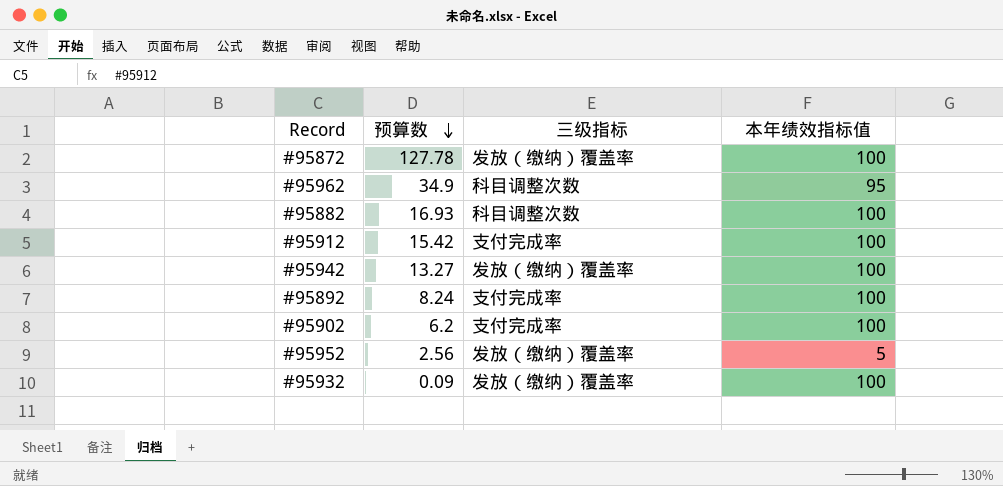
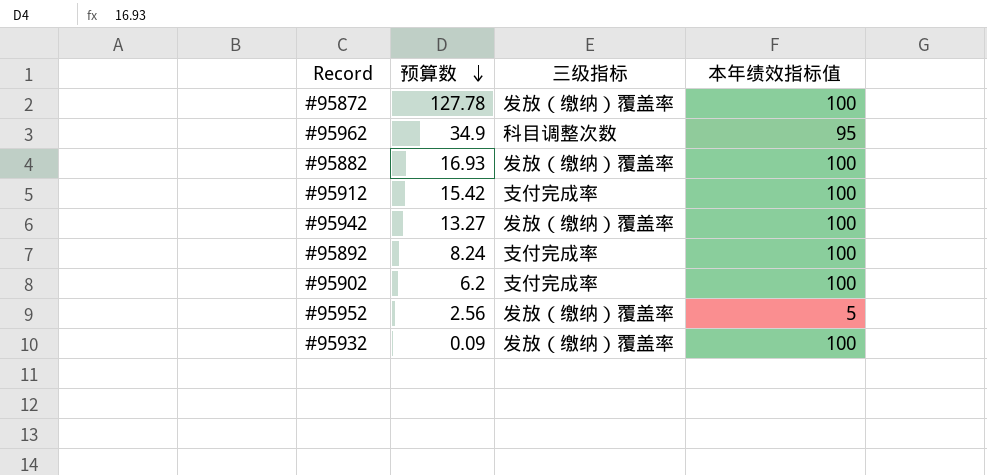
#95882 | 三级指标: 科目调整次数 -> 发放（缴纳）覆盖率

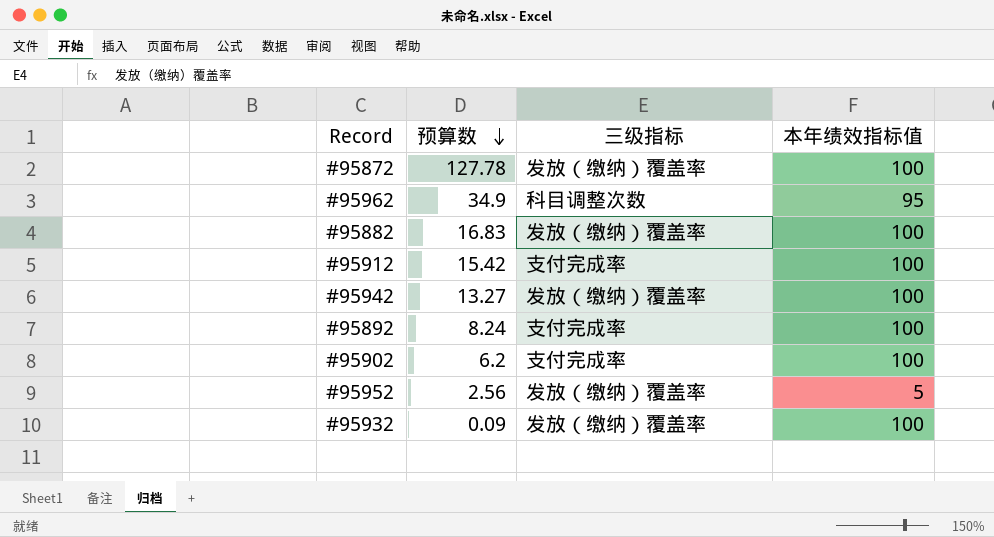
#95882 | 预算数: 16.93 -> 16.83

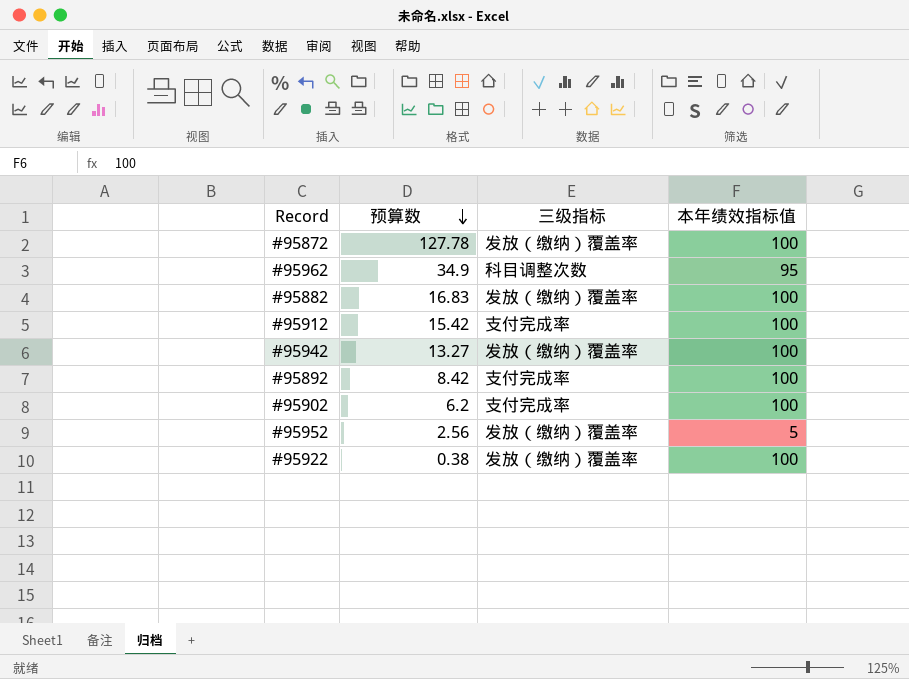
row #95932: 0.09 | 发放（缴纳）覆盖率 | 100 -> none
#95892 | 预算数: 8.24 -> 8.42
row #95922: none -> 0.38 | 发放（缴纳）覆盖率 | 100

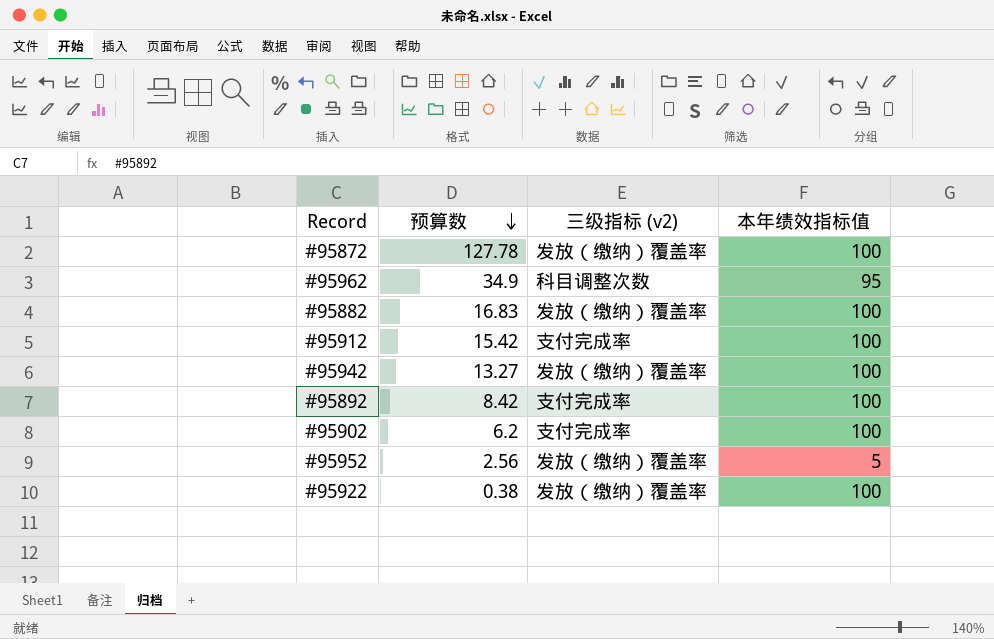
column name: 三级指标 -> 三级指标 (v2)

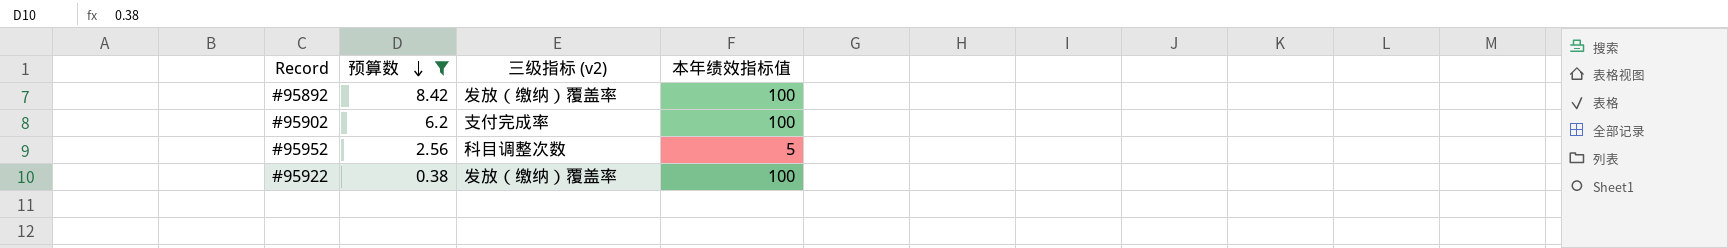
filter: none -> 预算数 <= 8.42
#95892 | 三级指标 (v2): 支付完成率 -> 发放（缴纳）覆盖率
#95952 | 三级指标 (v2): 发放（缴纳）覆盖率 -> 科目调整次数

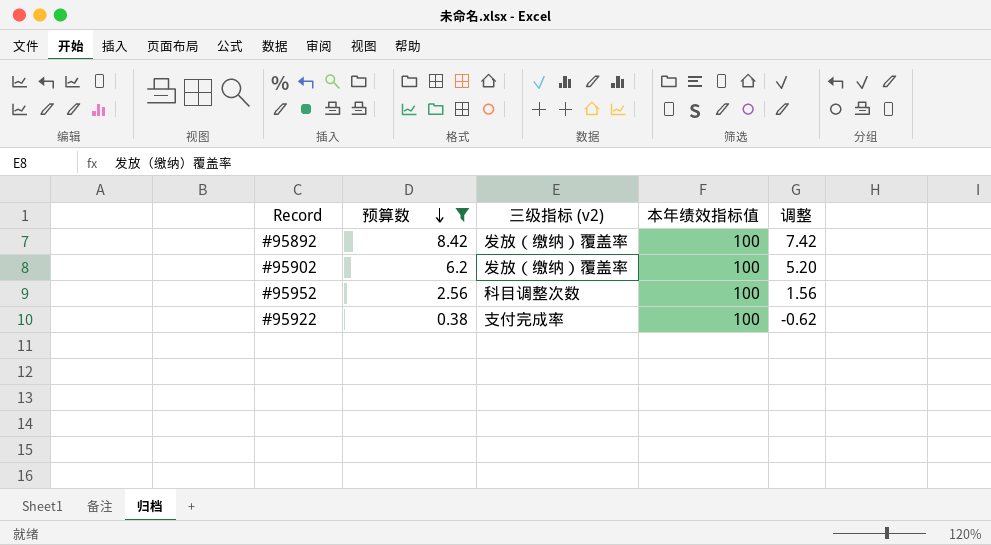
column 调整 | formula: none -> [预算数] - 1
#95902 | 三级指标 (v2): 支付完成率 -> 发放（缴纳）覆盖率
#95952 | 本年绩效指标值: 5 -> 100
#95922 | 三级指标 (v2): 发放（缴纳）覆盖率 -> 支付完成率

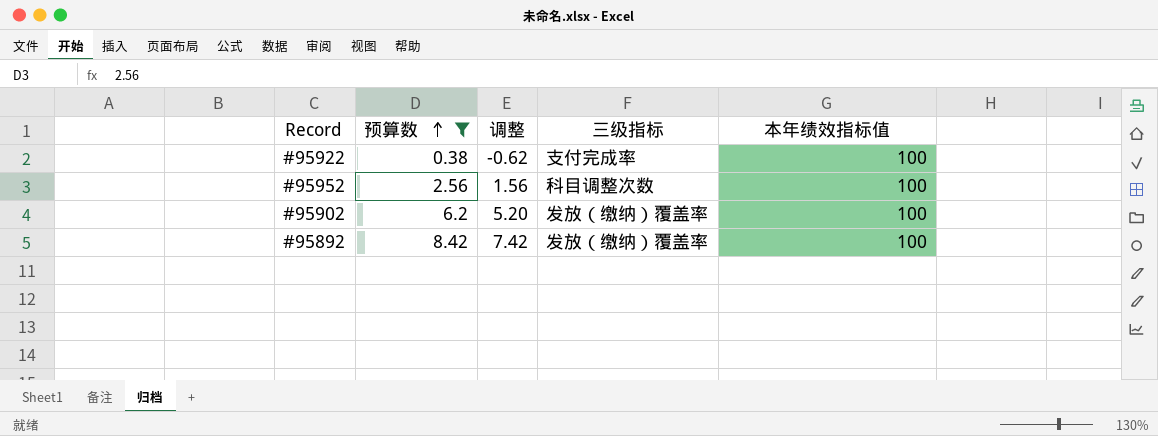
row order: 预算数 descending -> 预算数 ascending
column 调整 | position: 5 -> 3
column name: 三级指标 (v2) -> 三级指标

